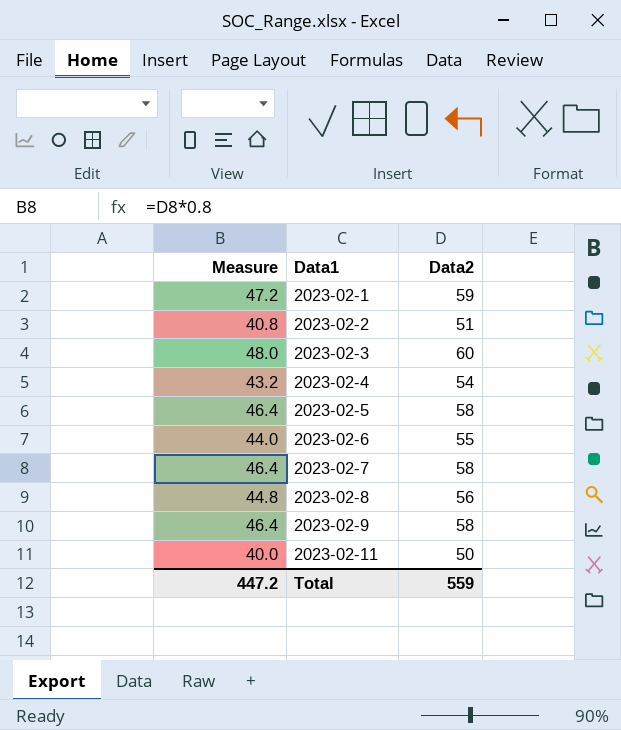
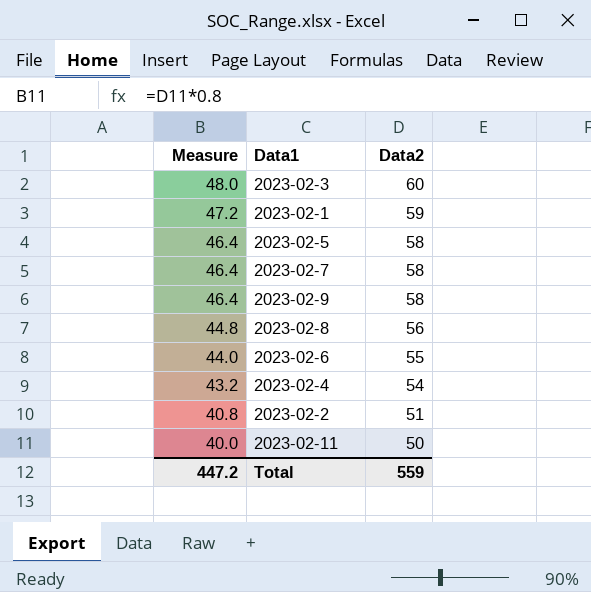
row order: Data1 ascending -> Measure descending

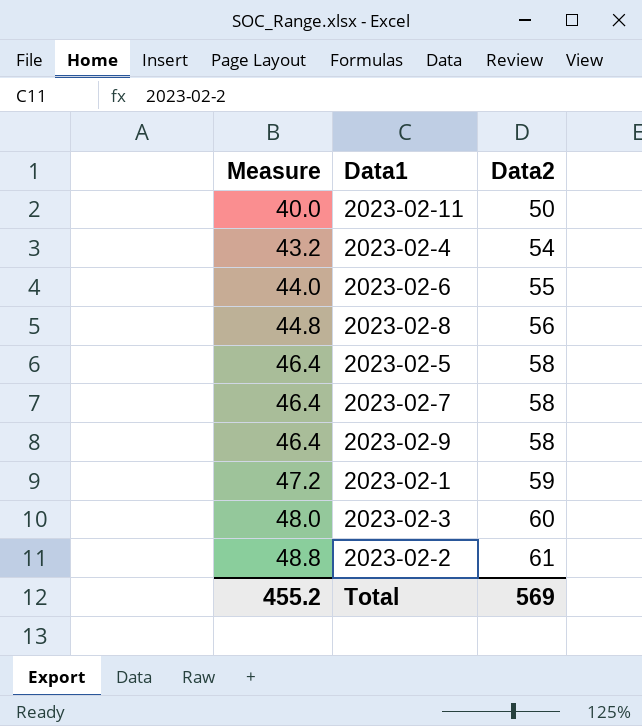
row order: Measure descending -> Measure ascending
2023-02-2 | Measure: 40.8 -> 48.8
2023-02-2 | Data2: 51 -> 61
Total | Measure: 447.2 -> 455.2
Total | Data2: 559 -> 569

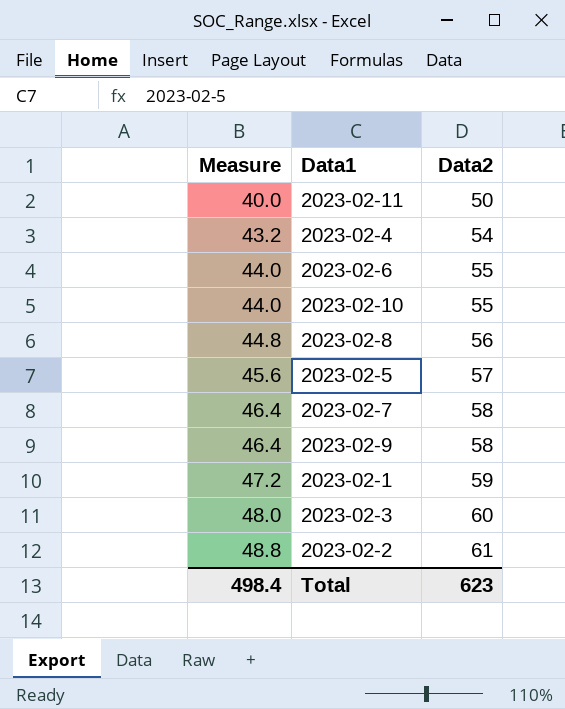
row 2023-02-10: none -> 44.0 | 55
2023-02-5 | Measure: 46.4 -> 45.6
2023-02-5 | Data2: 58 -> 57
Total | Measure: 455.2 -> 498.4
Total | Data2: 569 -> 623

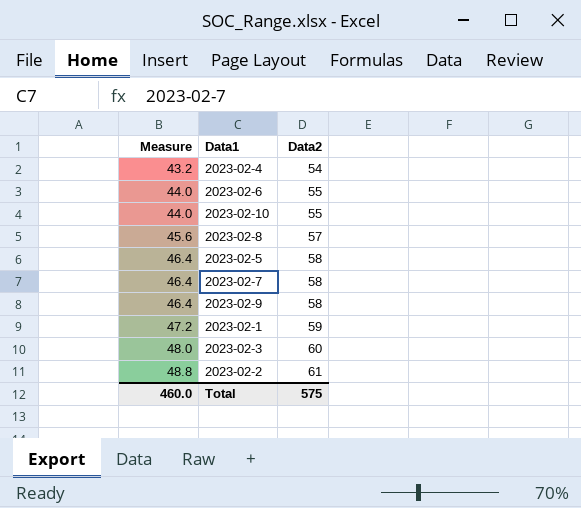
row 2023-02-11: 40.0 | 50 -> none
2023-02-8 | Measure: 44.8 -> 45.6
2023-02-8 | Data2: 56 -> 57
2023-02-5 | Measure: 45.6 -> 46.4
2023-02-5 | Data2: 57 -> 58
Total | Measure: 498.4 -> 460.0
Total | Data2: 623 -> 575

